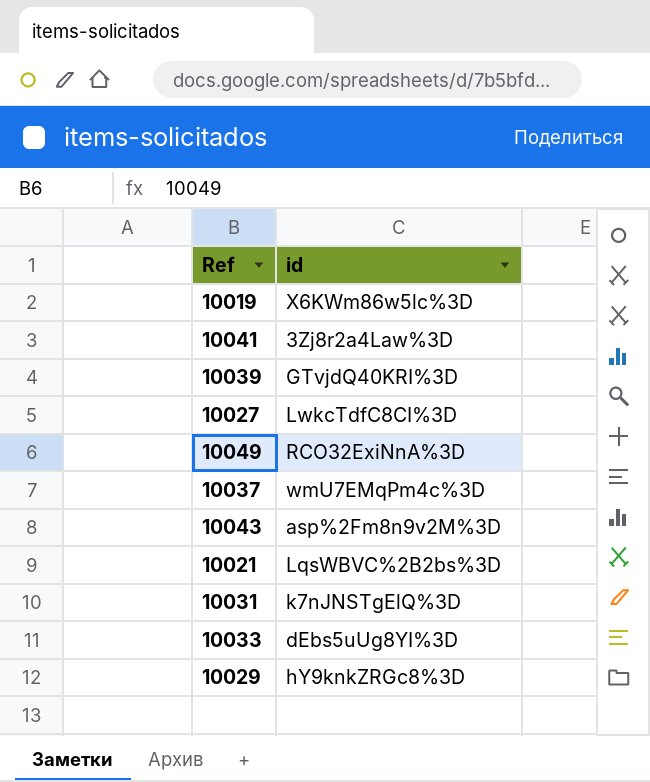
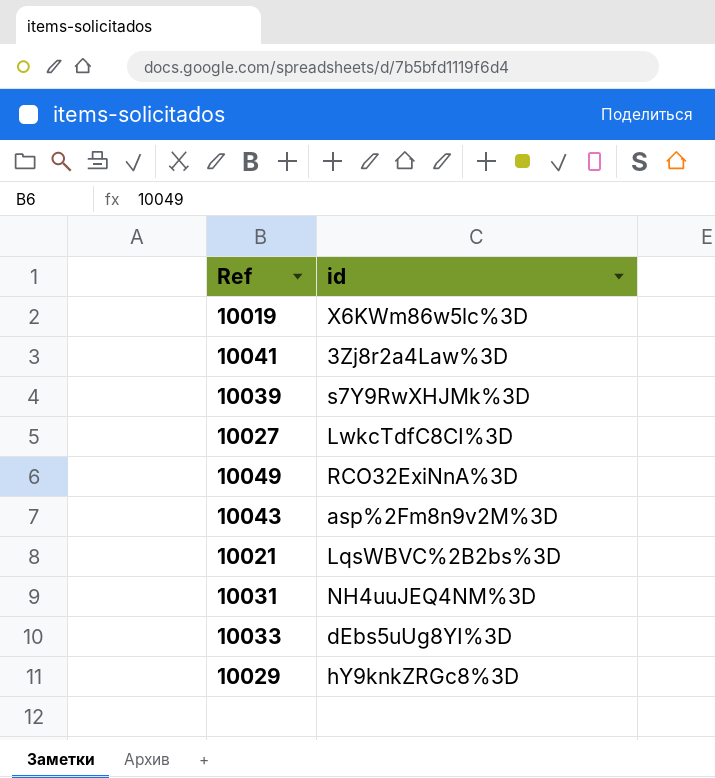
row 10037: wmU7EMqPm4c%3D -> none
10039 | id: GTvjdQ40KRI%3D -> s7Y9RwXHJMk%3D
10031 | id: k7nJNSTgElQ%3D -> NH4uuJEQ4NM%3D

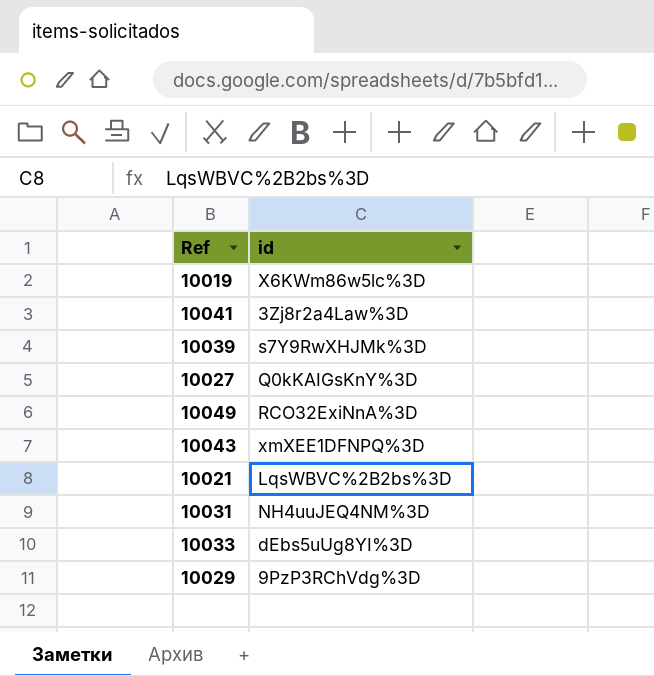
10027 | id: LwkcTdfC8CI%3D -> Q0kKAIGsKnY%3D
10043 | id: asp%2Fm8n9v2M%3D -> xmXEE1DFNPQ%3D
10029 | id: hY9knkZRGc8%3D -> 9PzP3RChVdg%3D

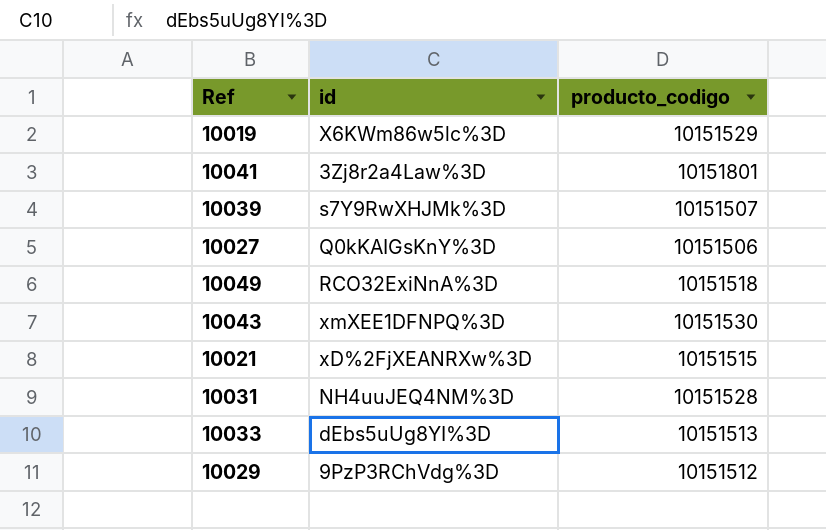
column producto_codigo | position: none -> 3
10021 | id: LqsWBVC%2B2bs%3D -> xD%2FjXEANRXw%3D

